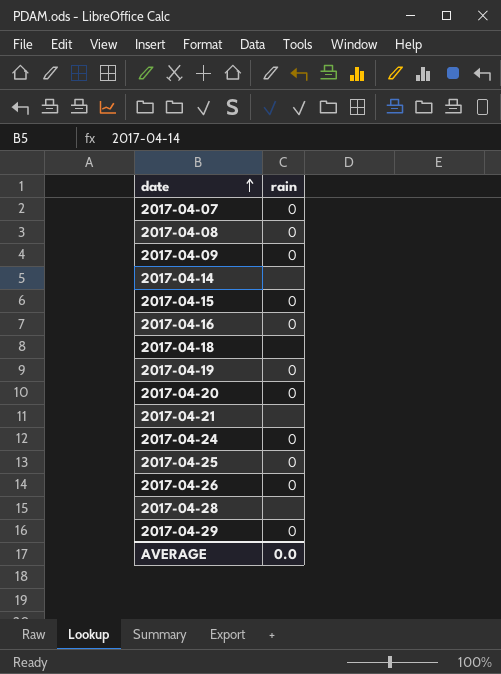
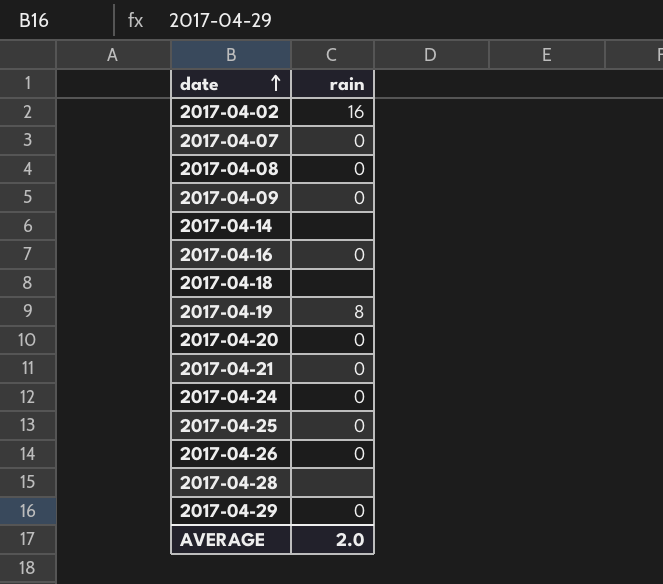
row 2017-04-15: 0 -> none
row 2017-04-02: none -> 16
2017-04-19 | rain: 0 -> 8
2017-04-21 | rain: none -> 0
AVERAGE | rain: 0.0 -> 2.0

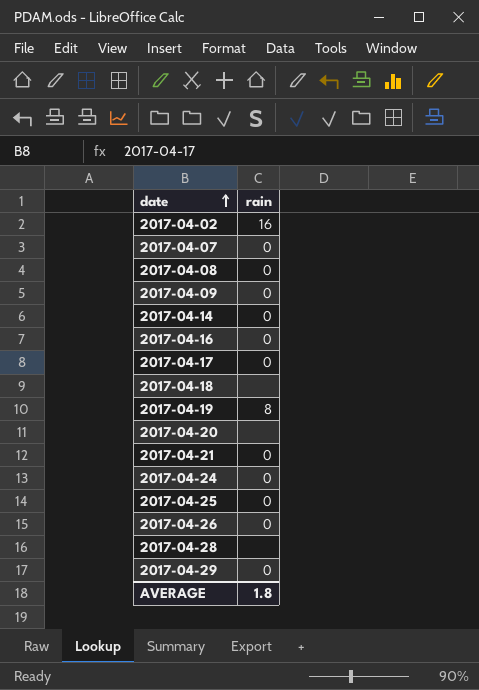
2017-04-14 | rain: none -> 0
row 2017-04-17: none -> 0
2017-04-20 | rain: 0 -> none
AVERAGE | rain: 2.0 -> 1.8

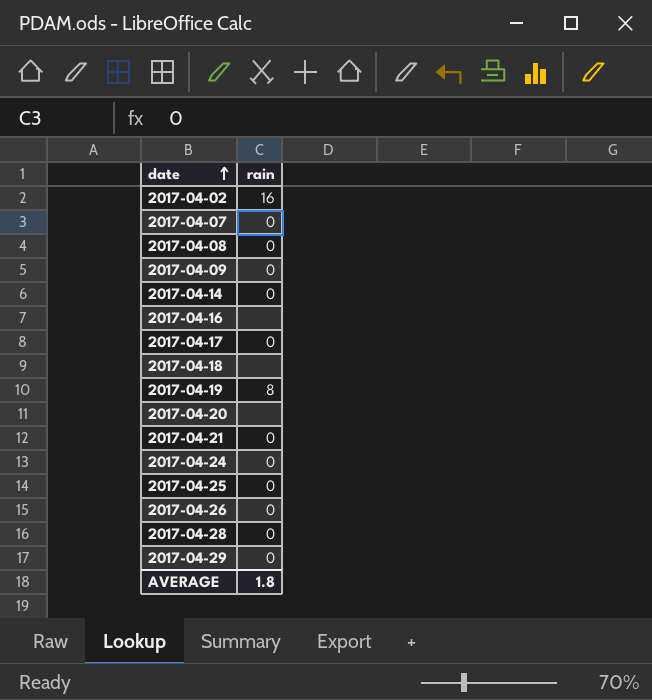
2017-04-16 | rain: 0 -> none
2017-04-28 | rain: none -> 0

